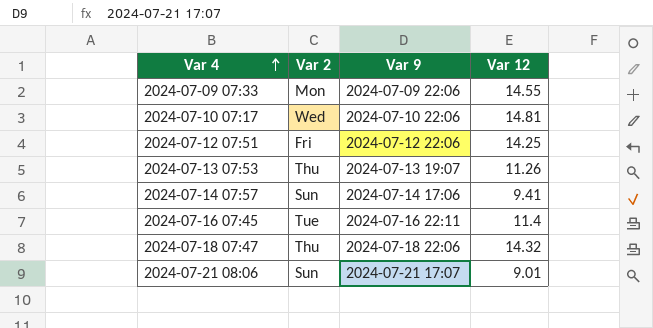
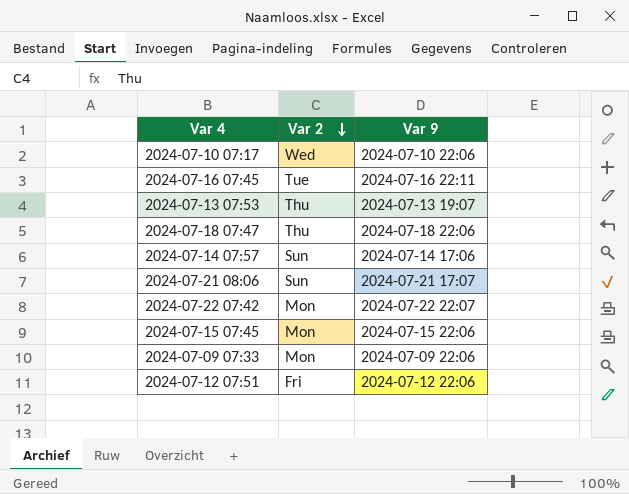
row order: Var 4 ascending -> Var 2 descending
column Var 12 | position: 4 -> none
row 2024-07-22 07:42: none -> Mon | 2024-07-22 22:07
row 2024-07-15 07:45: none -> Mon | 2024-07-15 22:06

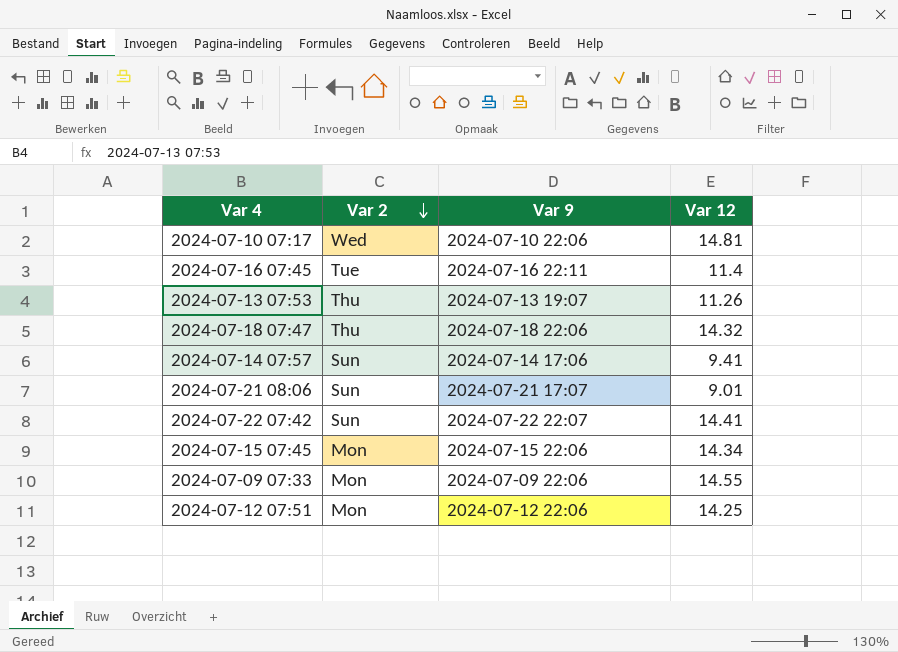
column Var 12 | position: none -> 4
2024-07-22 07:42 | Var 2: Mon -> Sun
2024-07-12 07:51 | Var 2: Fri -> Mon

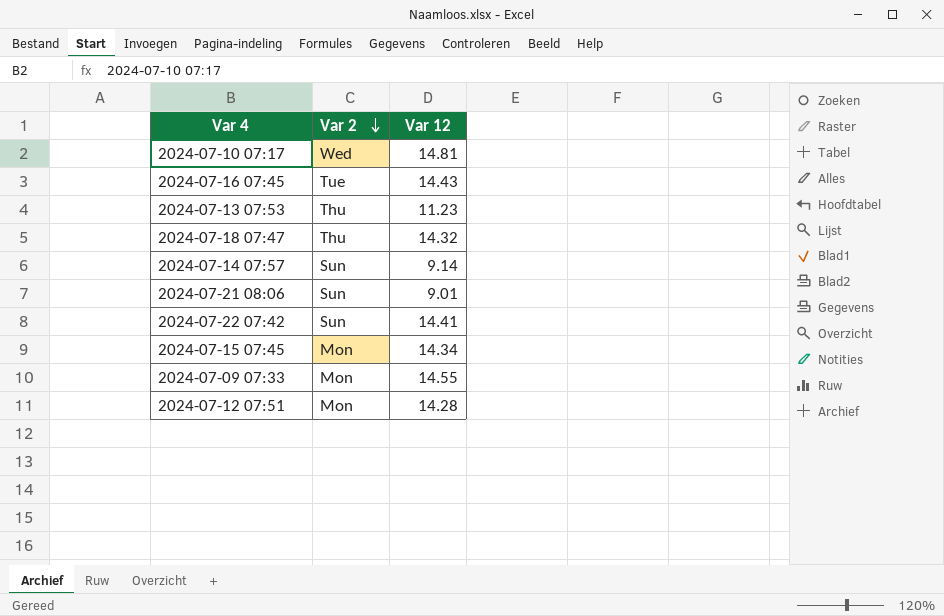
column Var 9 | position: 3 -> none
2024-07-16 07:45 | Var 12: 11.4 -> 14.43
2024-07-13 07:53 | Var 12: 11.26 -> 11.23
2024-07-14 07:57 | Var 12: 9.41 -> 9.14
2024-07-12 07:51 | Var 12: 14.25 -> 14.28

